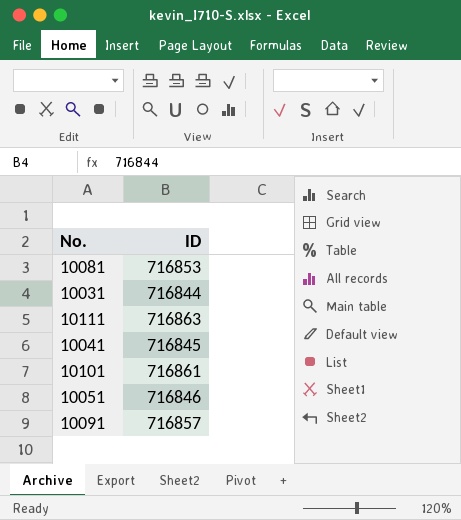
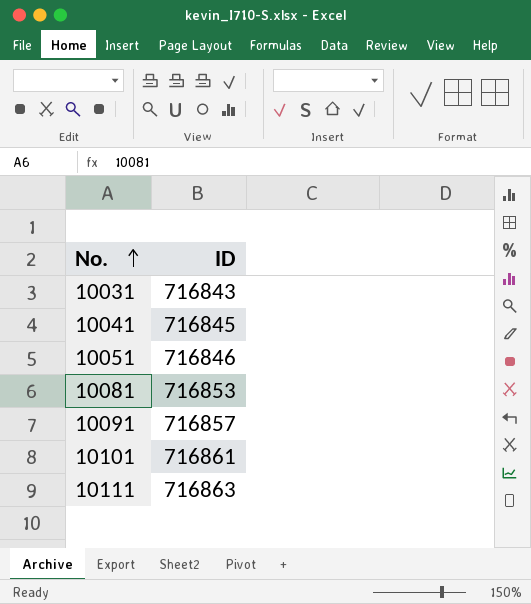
row order: none -> No. ascending
10031 | ID: 716844 -> 716843

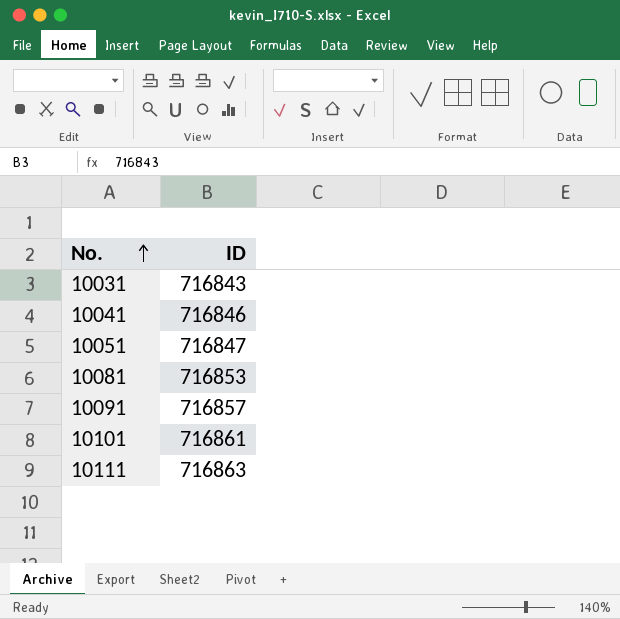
10041 | ID: 716845 -> 716846
10051 | ID: 716846 -> 716847

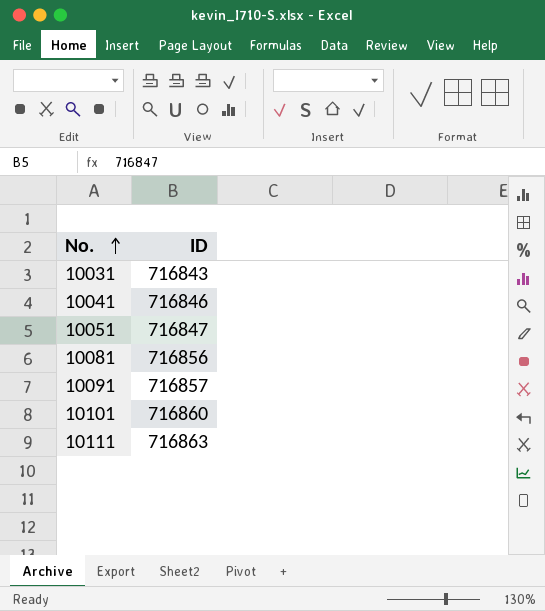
10081 | ID: 716853 -> 716856
10101 | ID: 716861 -> 716860

